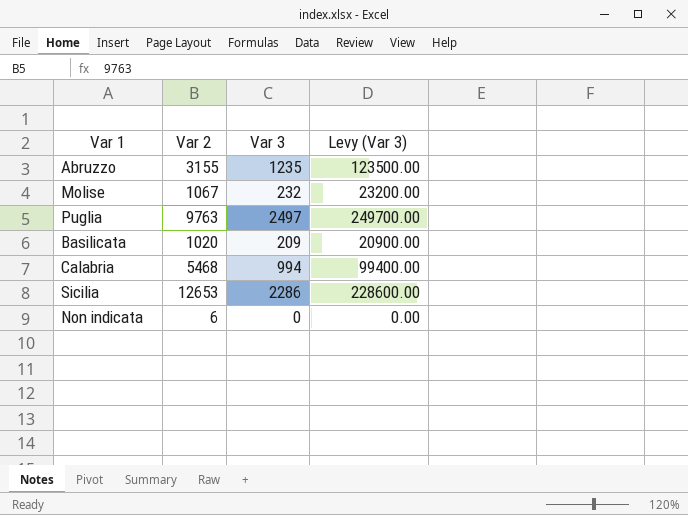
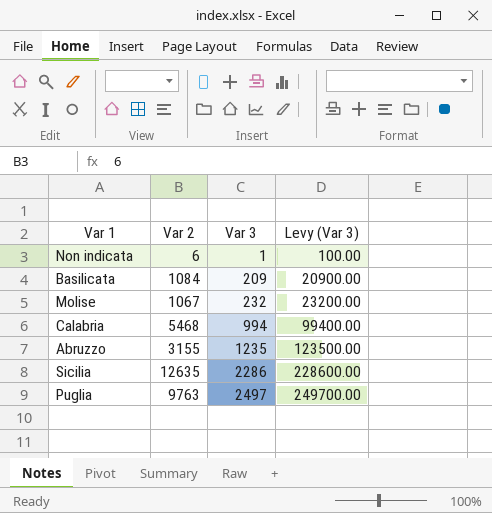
row order: none -> Var 3 ascending
Non indicata | Var 3: 0 -> 1
Non indicata | Levy (Var 3): 0.00 -> 100.00
Basilicata | Var 2: 1020 -> 1084
Sicilia | Var 2: 12653 -> 12635

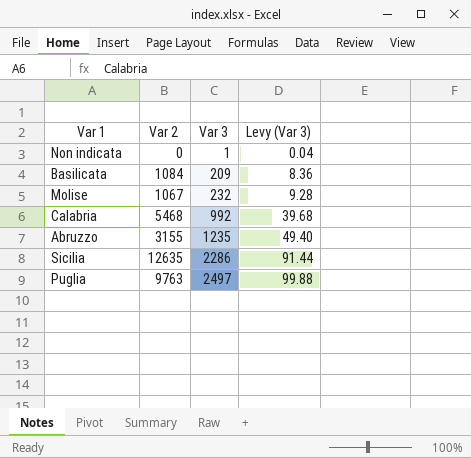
column Levy (Var 3) | formula: [Var 3] * 100 -> [Var 3] * 0.04
Non indicata | Var 2: 6 -> 0
Calabria | Var 3: 994 -> 992

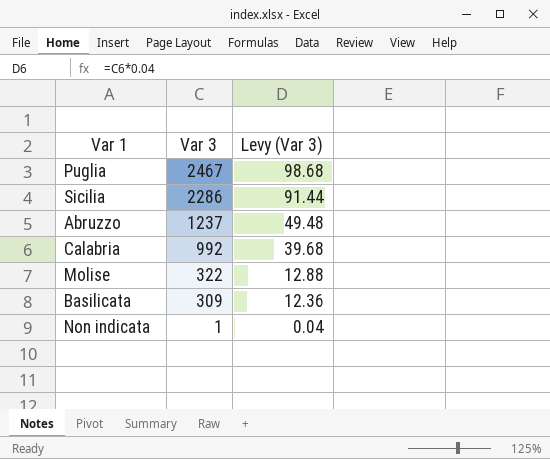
row order: Var 3 ascending -> Var 3 descending
column Var 2 | position: 2 -> none
Puglia | Var 3: 2497 -> 2467
Puglia | Levy (Var 3): 99.88 -> 98.68
Abruzzo | Var 3: 1235 -> 1237
Abruzzo | Levy (Var 3): 49.40 -> 49.48
Molise | Var 3: 232 -> 322
Molise | Levy (Var 3): 9.28 -> 12.88
Basilicata | Var 3: 209 -> 309
Basilicata | Levy (Var 3): 8.36 -> 12.36

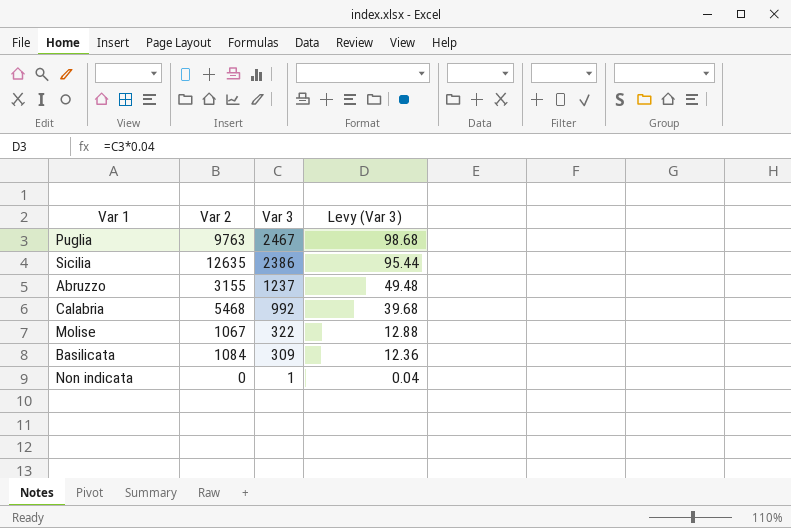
column Var 2 | position: none -> 2
Sicilia | Var 3: 2286 -> 2386
Sicilia | Levy (Var 3): 91.44 -> 95.44

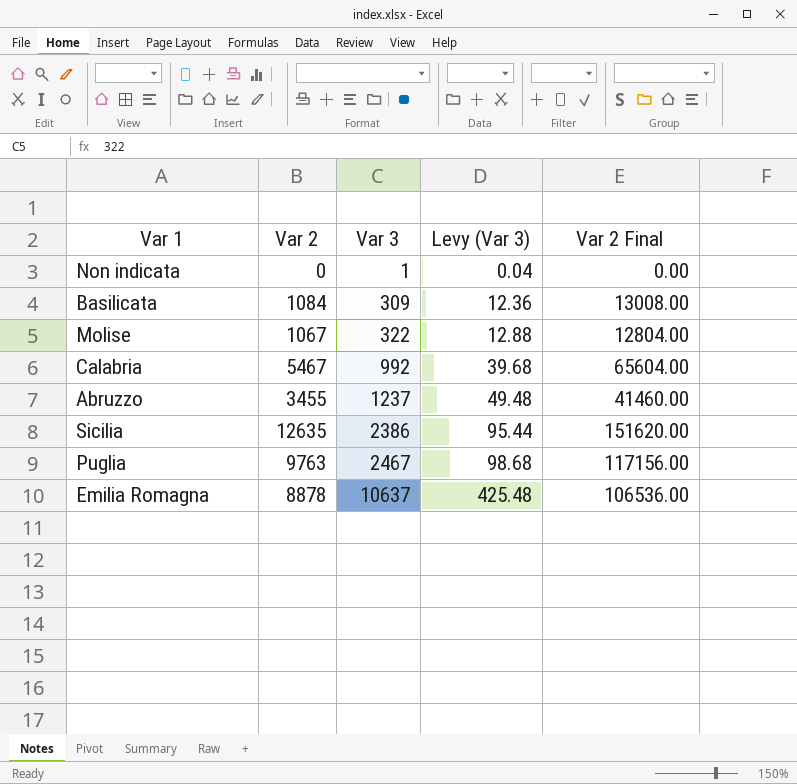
row order: Var 3 descending -> Var 3 ascending
column Var 2 Final | formula: none -> [Var 2] * 12
Calabria | Var 2: 5468 -> 5467
Abruzzo | Var 2: 3155 -> 3455
row Emilia Romagna: none -> 8878 | 10637 | 425.48 | 106536.00

